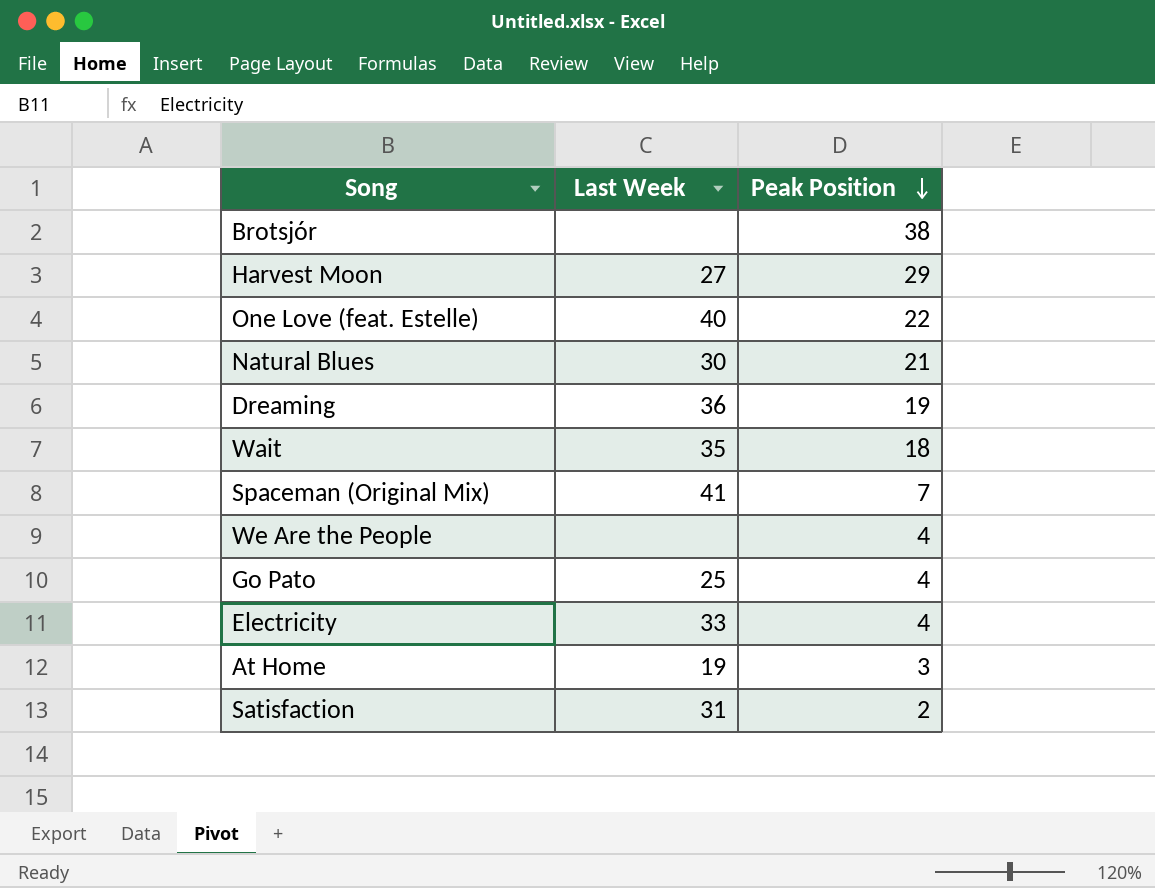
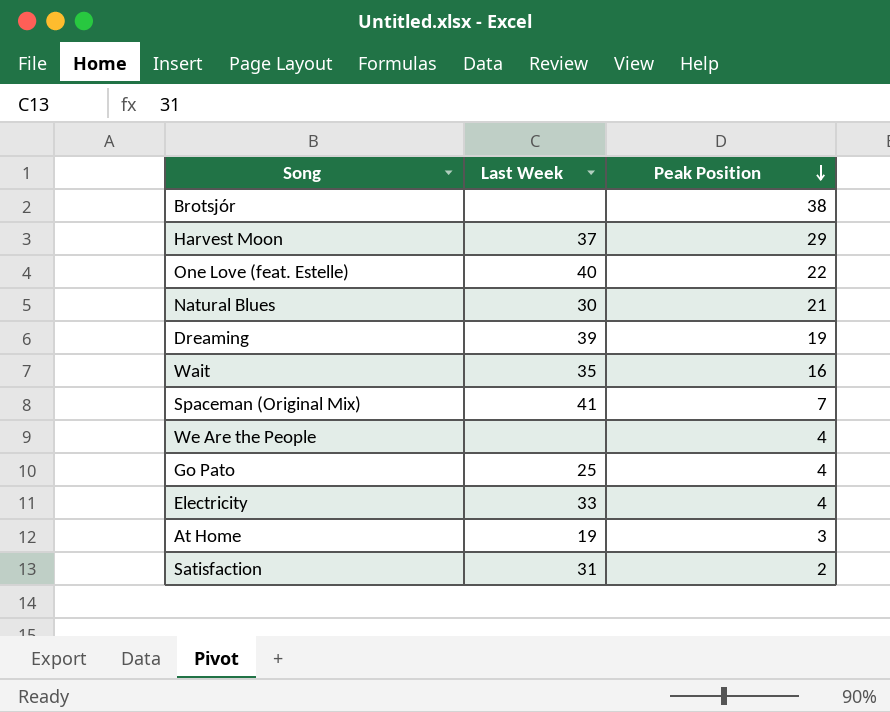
Harvest Moon | Last Week: 27 -> 37
Dreaming | Last Week: 36 -> 39
Wait | Peak Position: 18 -> 16

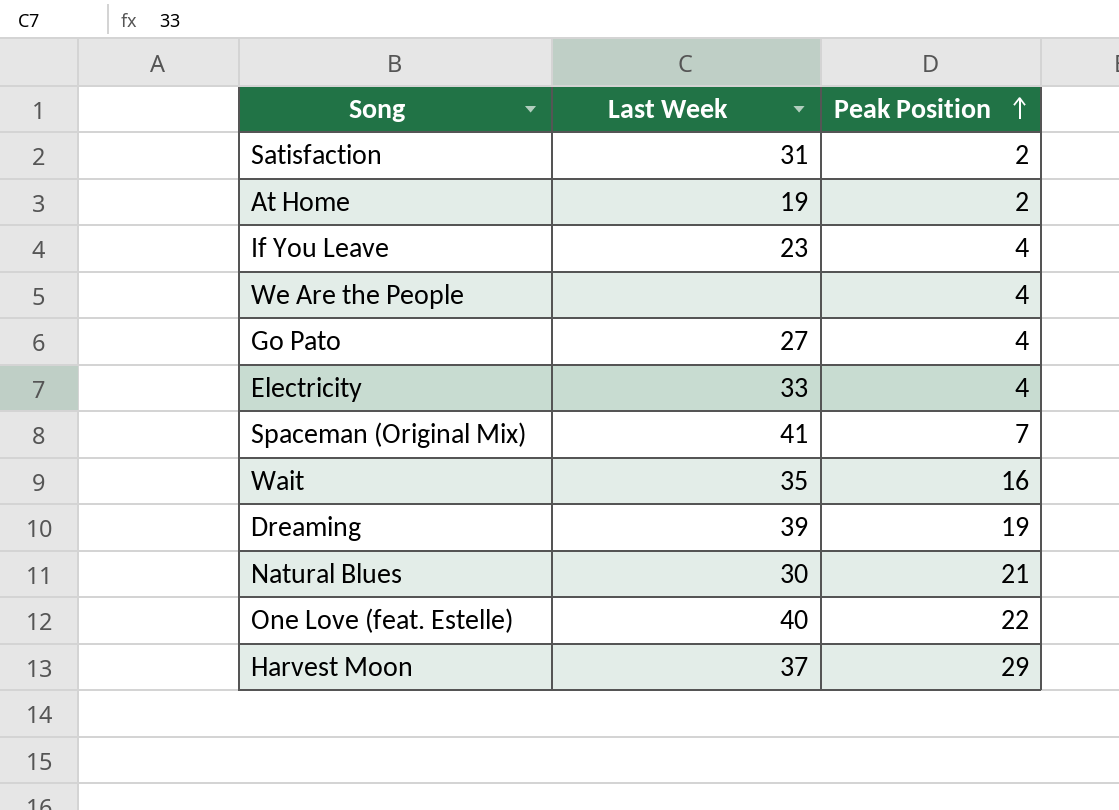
row order: Peak Position descending -> Peak Position ascending
row Brotsjór: none | 38 -> none
At Home | Peak Position: 3 -> 2
row If You Leave: none -> 23 | 4
Go Pato | Last Week: 25 -> 27

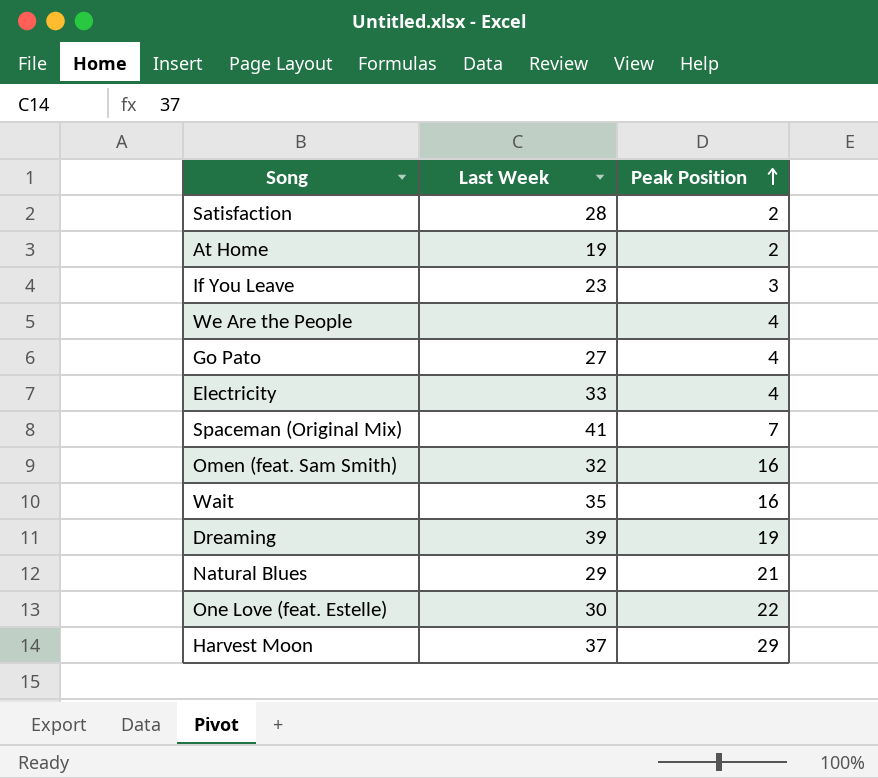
Satisfaction | Last Week: 31 -> 28
If You Leave | Peak Position: 4 -> 3
row Omen (feat. Sam Smith): none -> 32 | 16
Natural Blues | Last Week: 30 -> 29
One Love (feat. Estelle) | Last Week: 40 -> 30

